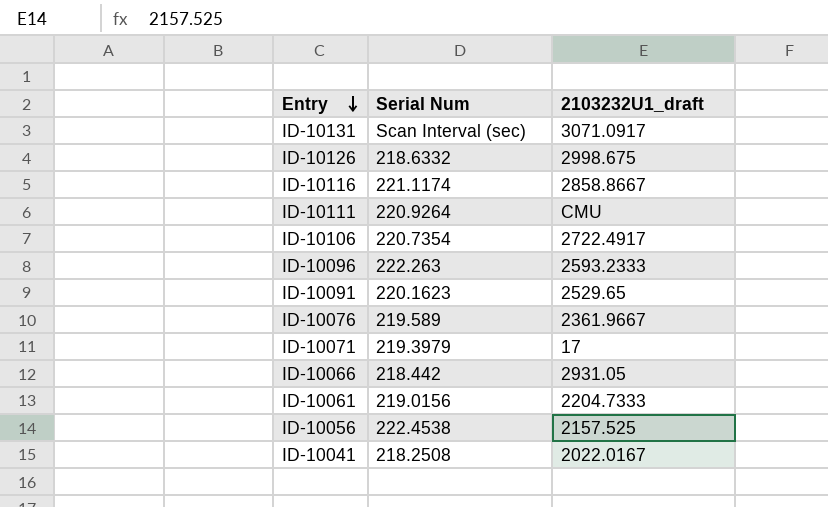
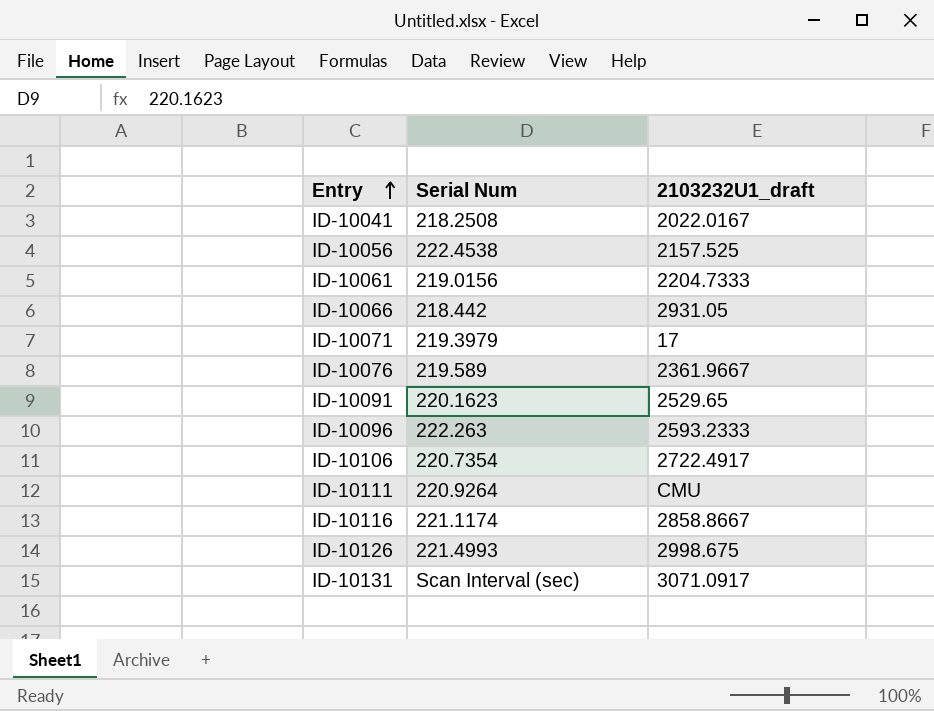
row order: Entry descending -> Entry ascending
ID-10126 | Serial Num: 218.6332 -> 221.4993

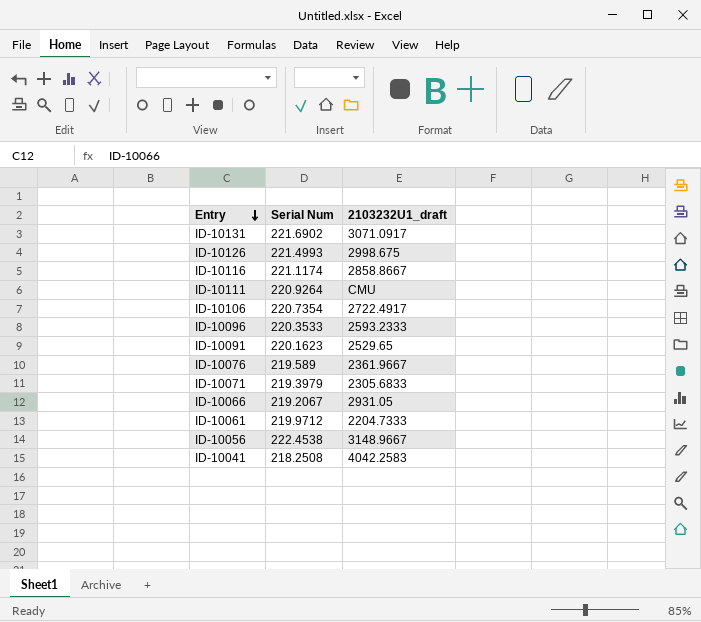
row order: Entry ascending -> Entry descending
ID-10131 | Serial Num: Scan Interval (sec) -> 221.6902
ID-10096 | Serial Num: 222.263 -> 220.3533
ID-10071 | 2103232U1_draft: 17 -> 2305.6833
ID-10066 | Serial Num: 218.442 -> 219.2067
ID-10061 | Serial Num: 219.0156 -> 219.9712
ID-10056 | 2103232U1_draft: 2157.525 -> 3148.9667
ID-10041 | 2103232U1_draft: 2022.0167 -> 4042.2583

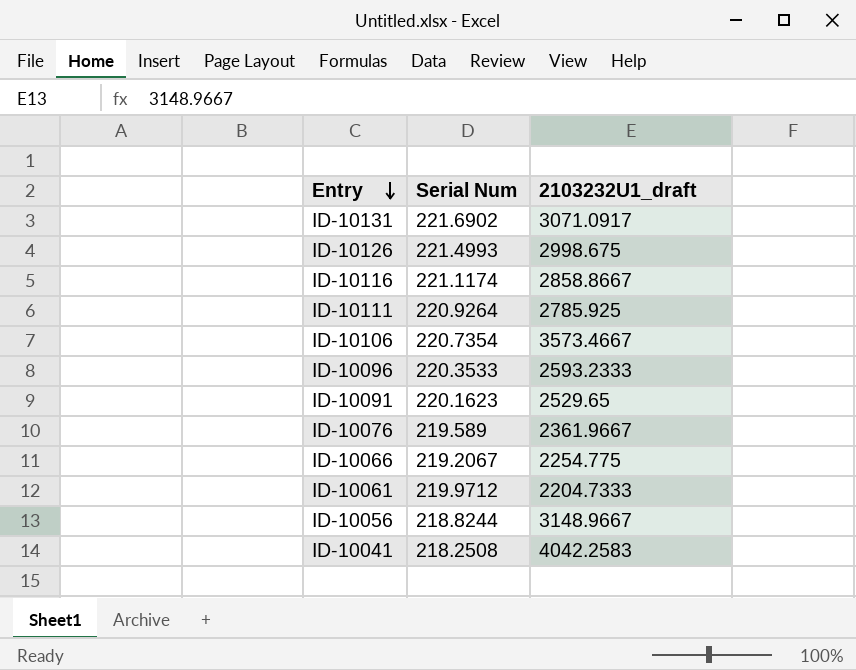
row ID-10071: 219.3979 | 2305.6833 -> none
ID-10111 | 2103232U1_draft: CMU -> 2785.925
ID-10106 | 2103232U1_draft: 2722.4917 -> 3573.4667
ID-10066 | 2103232U1_draft: 2931.05 -> 2254.775
ID-10056 | Serial Num: 222.4538 -> 218.8244

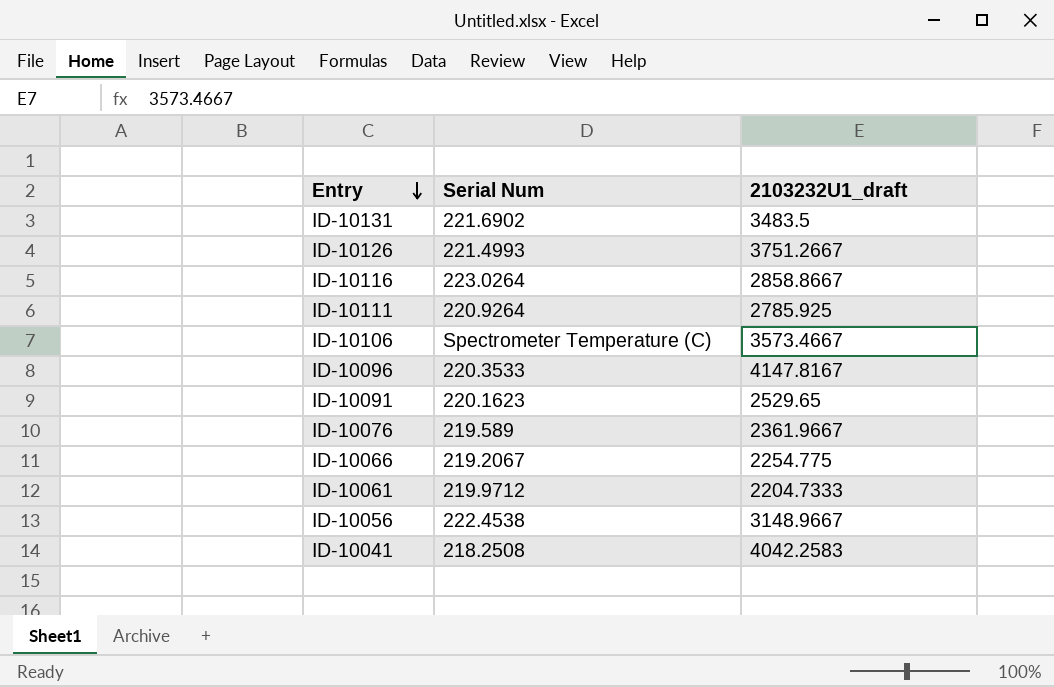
ID-10131 | 2103232U1_draft: 3071.0917 -> 3483.5
ID-10126 | 2103232U1_draft: 2998.675 -> 3751.2667
ID-10116 | Serial Num: 221.1174 -> 223.0264
ID-10106 | Serial Num: 220.7354 -> Spectrometer Temperature (C)
ID-10096 | 2103232U1_draft: 2593.2333 -> 4147.8167
ID-10056 | Serial Num: 218.8244 -> 222.4538

